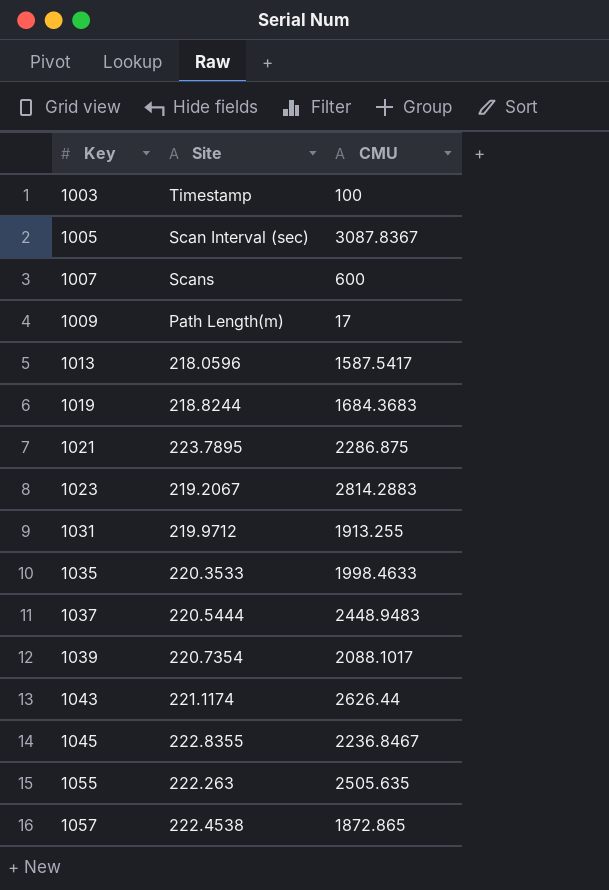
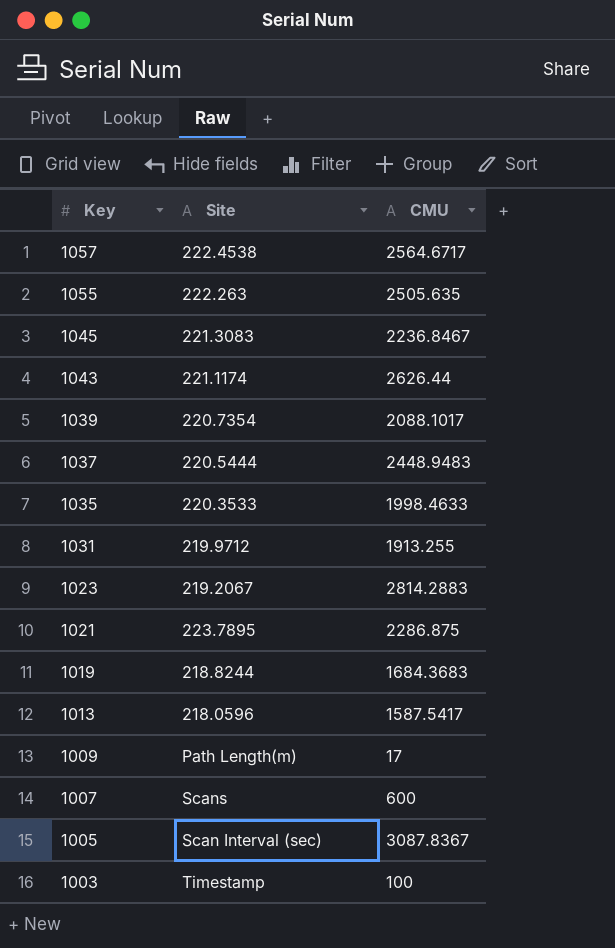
row order: Key ascending -> Key descending
1057 | CMU: 1872.865 -> 2564.6717
1045 | Site: 222.8355 -> 221.3083

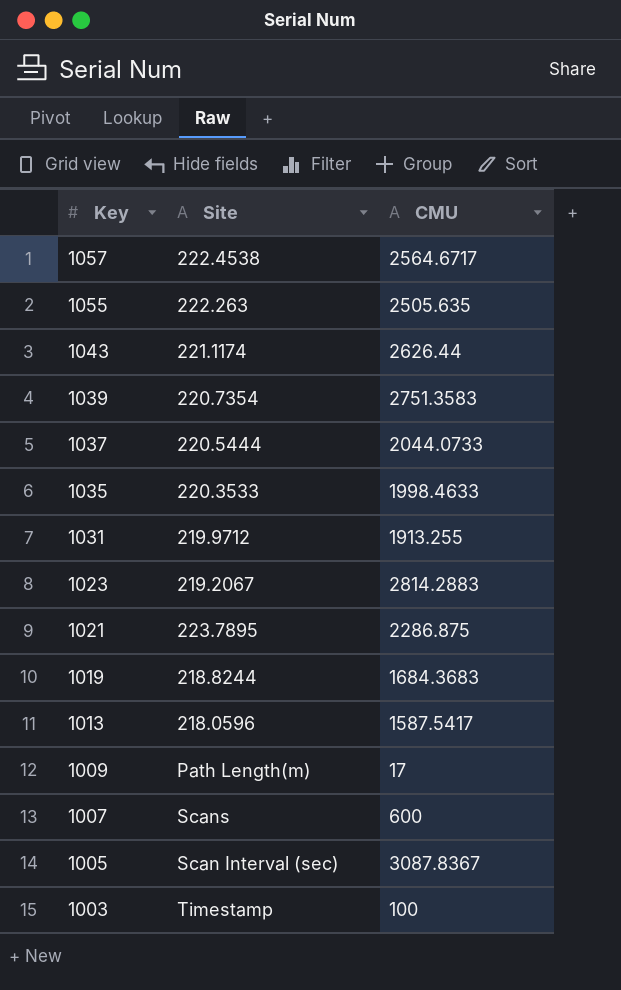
row 1045: 221.3083 | 2236.8467 -> none
1039 | CMU: 2088.1017 -> 2751.3583
1037 | CMU: 2448.9483 -> 2044.0733

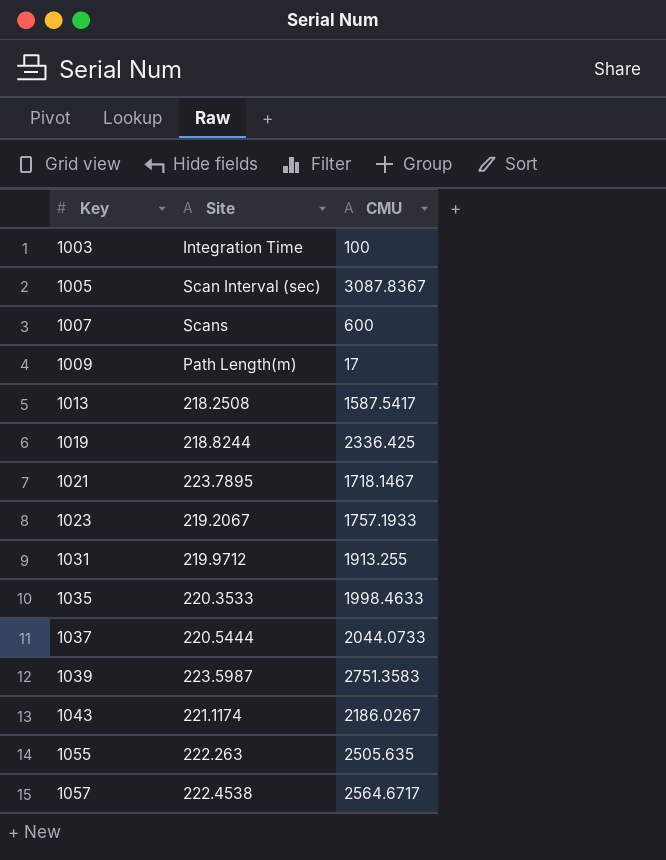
row order: Key descending -> Key ascending
1003 | Site: Timestamp -> Integration Time
1013 | Site: 218.0596 -> 218.2508
1019 | CMU: 1684.3683 -> 2336.425
1021 | CMU: 2286.875 -> 1718.1467
1023 | CMU: 2814.2883 -> 1757.1933
1039 | Site: 220.7354 -> 223.5987
1043 | CMU: 2626.44 -> 2186.0267

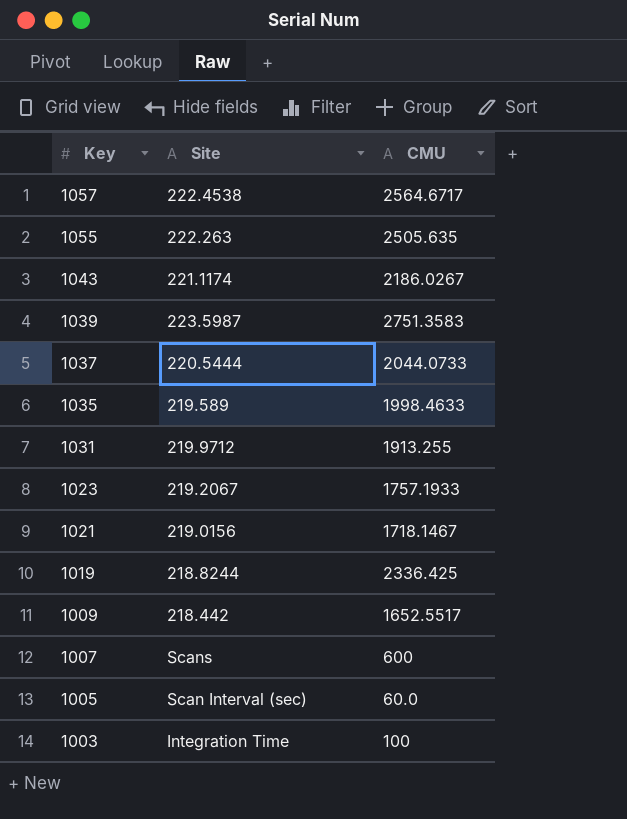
row order: Key ascending -> Key descending
row 1013: 218.2508 | 1587.5417 -> none
1035 | Site: 220.3533 -> 219.589
1021 | Site: 223.7895 -> 219.0156
1009 | Site: Path Length(m) -> 218.442
1009 | CMU: 17 -> 1652.5517
1005 | CMU: 3087.8367 -> 60.0

